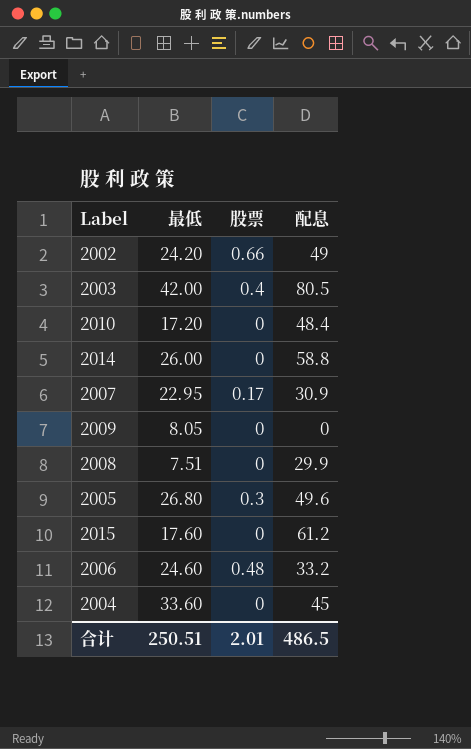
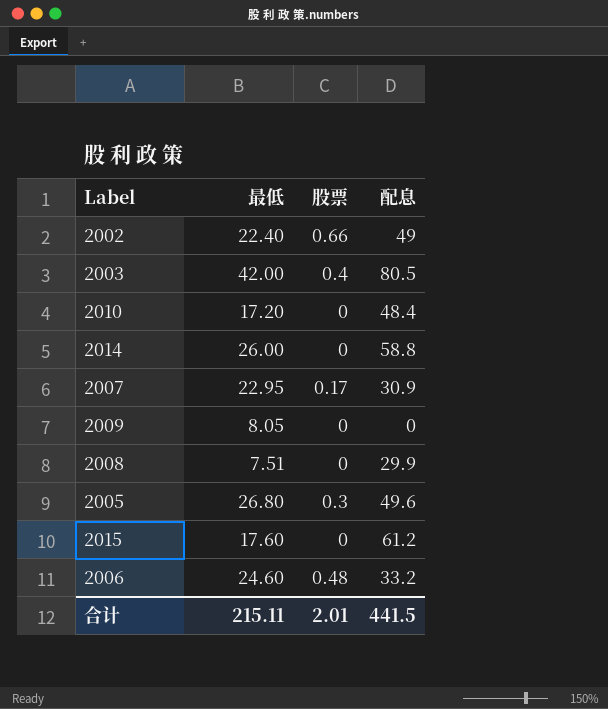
row 2004: 33.60 | 0 | 45 -> none
2002 | 最低: 24.20 -> 22.40
合计 | 最低: 250.51 -> 215.11
合计 | 配息: 486.5 -> 441.5

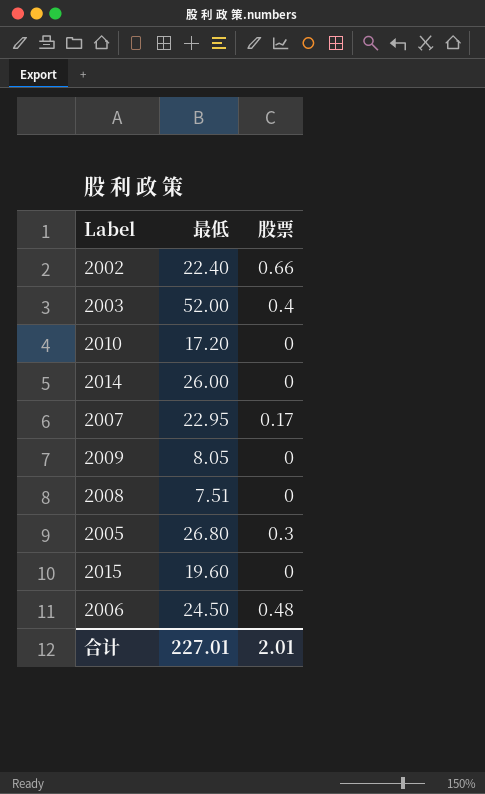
column 配息 | position: 4 -> none
2003 | 最低: 42.00 -> 52.00
2015 | 最低: 17.60 -> 19.60
2006 | 最低: 24.60 -> 24.50
合计 | 最低: 215.11 -> 227.01

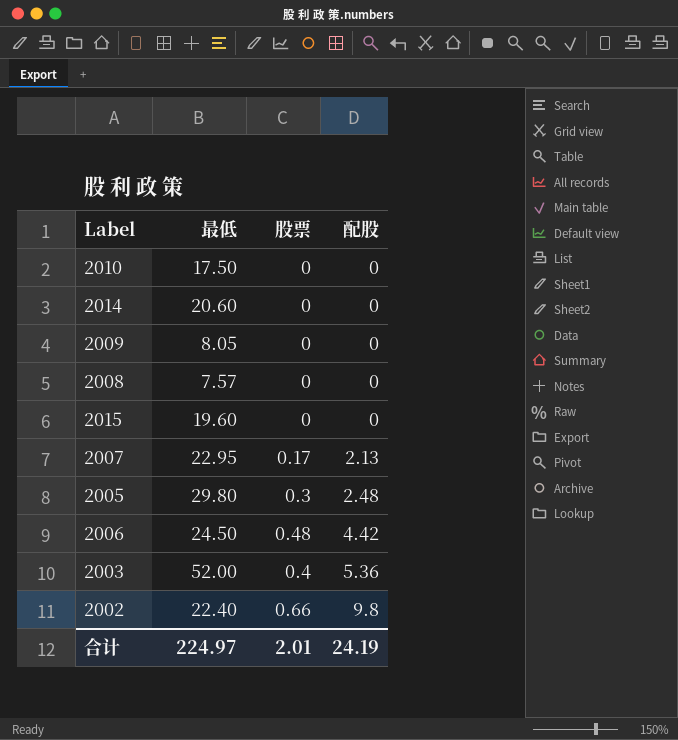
row order: none -> 配股 ascending
column 配股 | position: none -> 4
2010 | 最低: 17.20 -> 17.50
2014 | 最低: 26.00 -> 20.60
2008 | 最低: 7.51 -> 7.57
2005 | 最低: 26.80 -> 29.80
合计 | 最低: 227.01 -> 224.97

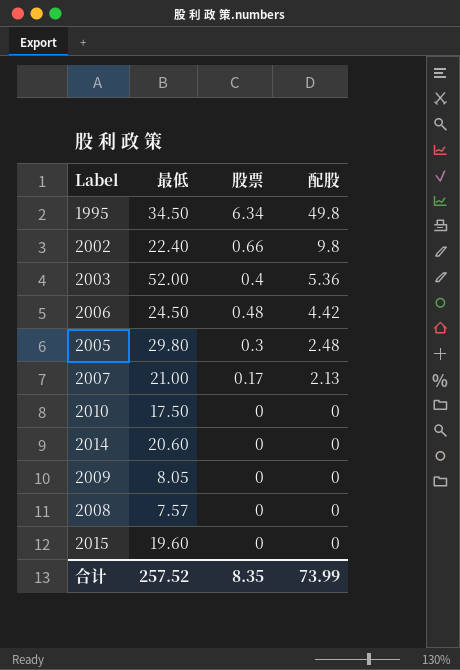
row order: 配股 ascending -> 配股 descending
row 1995: none -> 34.50 | 6.34 | 49.8
2007 | 最低: 22.95 -> 21.00
合计 | 最低: 224.97 -> 257.52
合计 | 股票: 2.01 -> 8.35
合计 | 配股: 24.19 -> 73.99

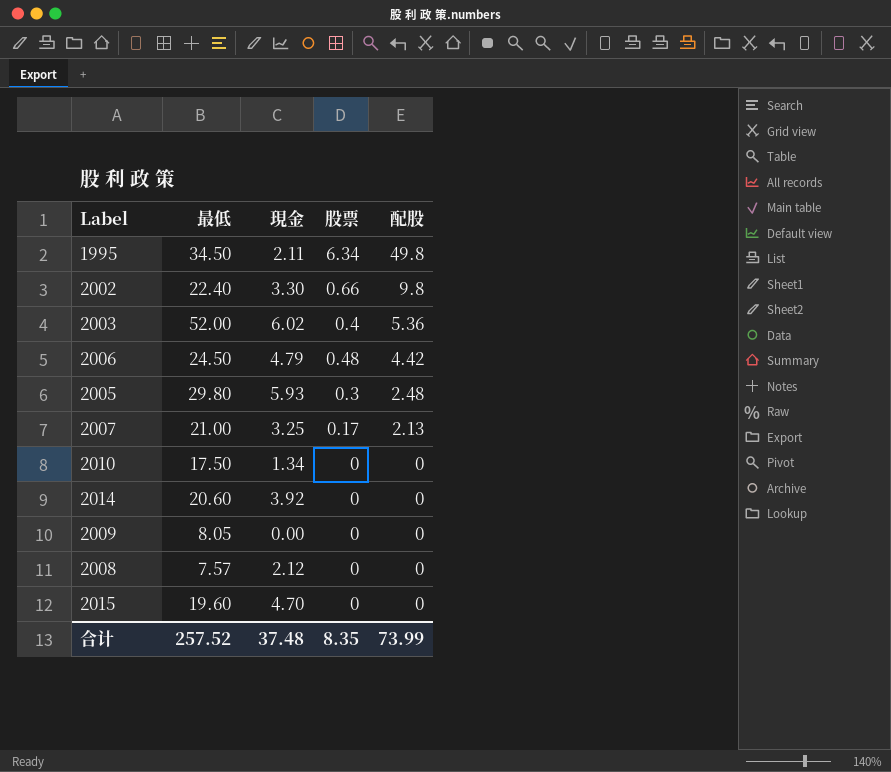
column 現金 | position: none -> 3

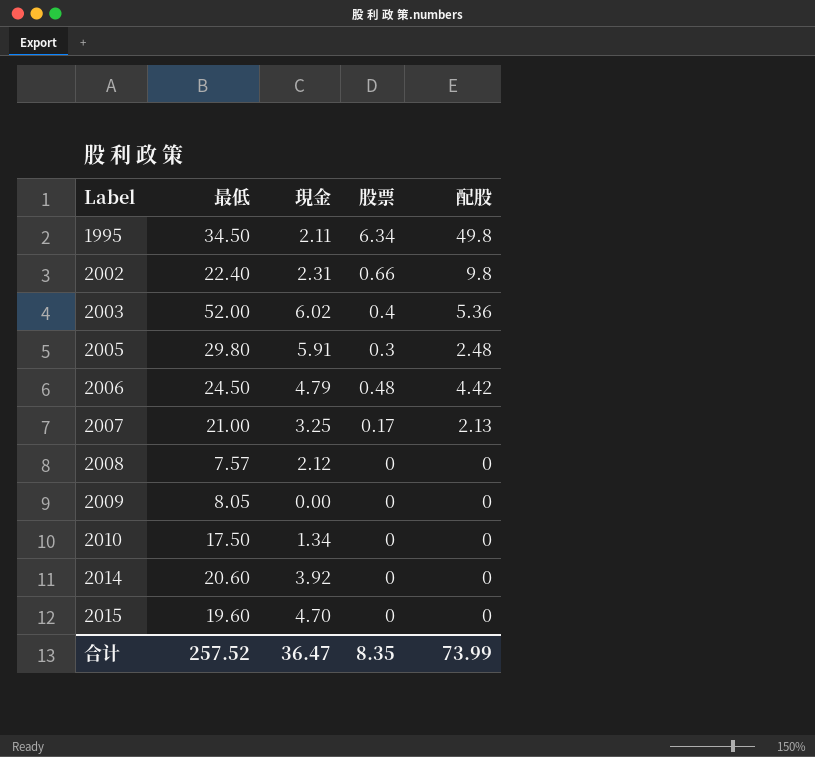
row order: 配股 descending -> Label ascending
2002 | 現金: 3.30 -> 2.31
2005 | 現金: 5.93 -> 5.91
合计 | 現金: 37.48 -> 36.47

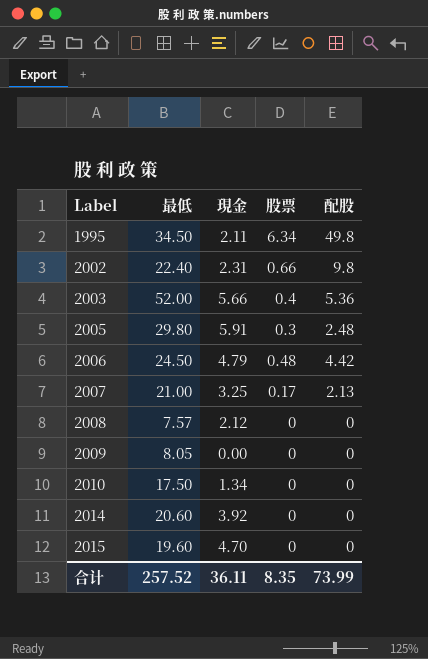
2003 | 現金: 6.02 -> 5.66
合计 | 現金: 36.47 -> 36.11

